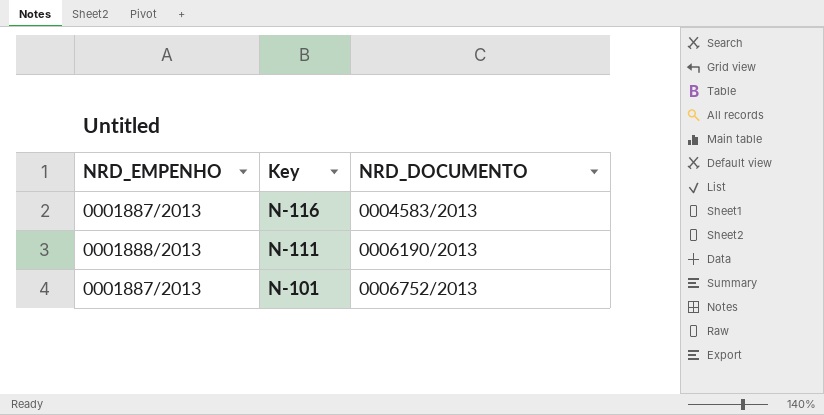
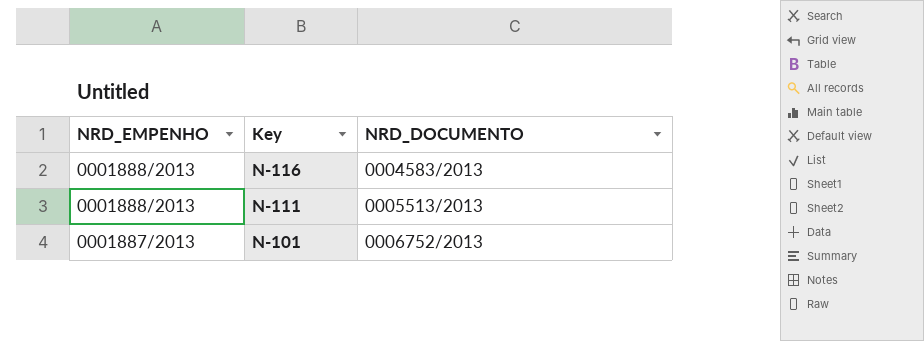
N-116 | NRD_EMPENHO: 0001887/2013 -> 0001888/2013
N-111 | NRD_DOCUMENTO: 0006190/2013 -> 0005513/2013

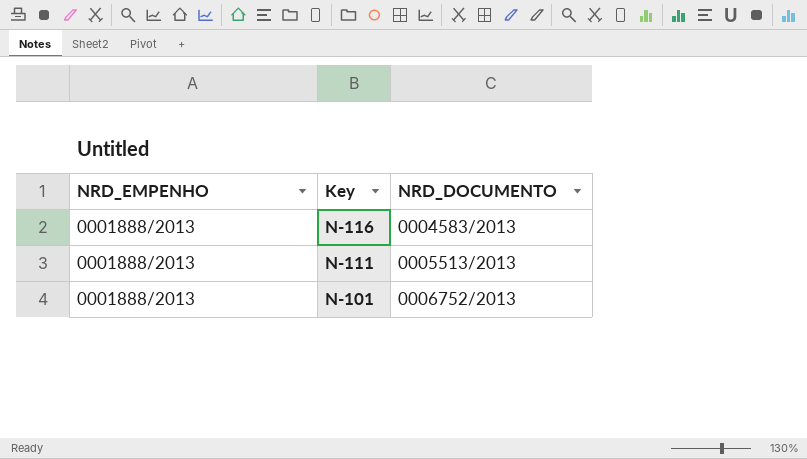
N-101 | NRD_EMPENHO: 0001887/2013 -> 0001888/2013

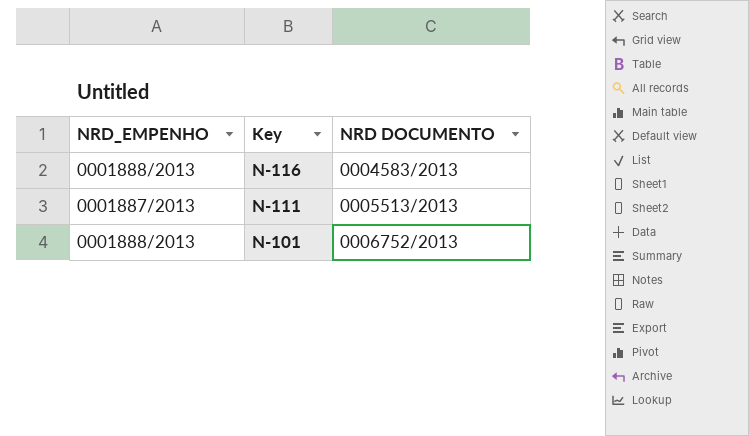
column name: NRD_DOCUMENTO -> NRD DOCUMENTO
N-111 | NRD_EMPENHO: 0001888/2013 -> 0001887/2013

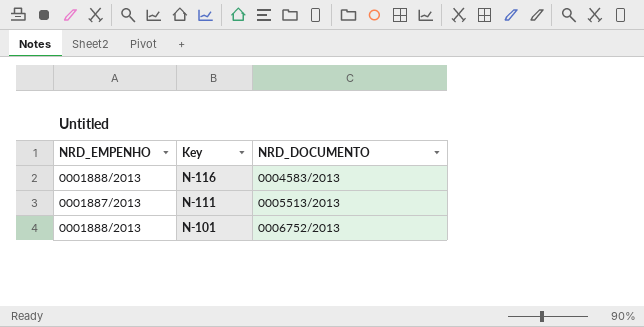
column name: NRD DOCUMENTO -> NRD_DOCUMENTO

